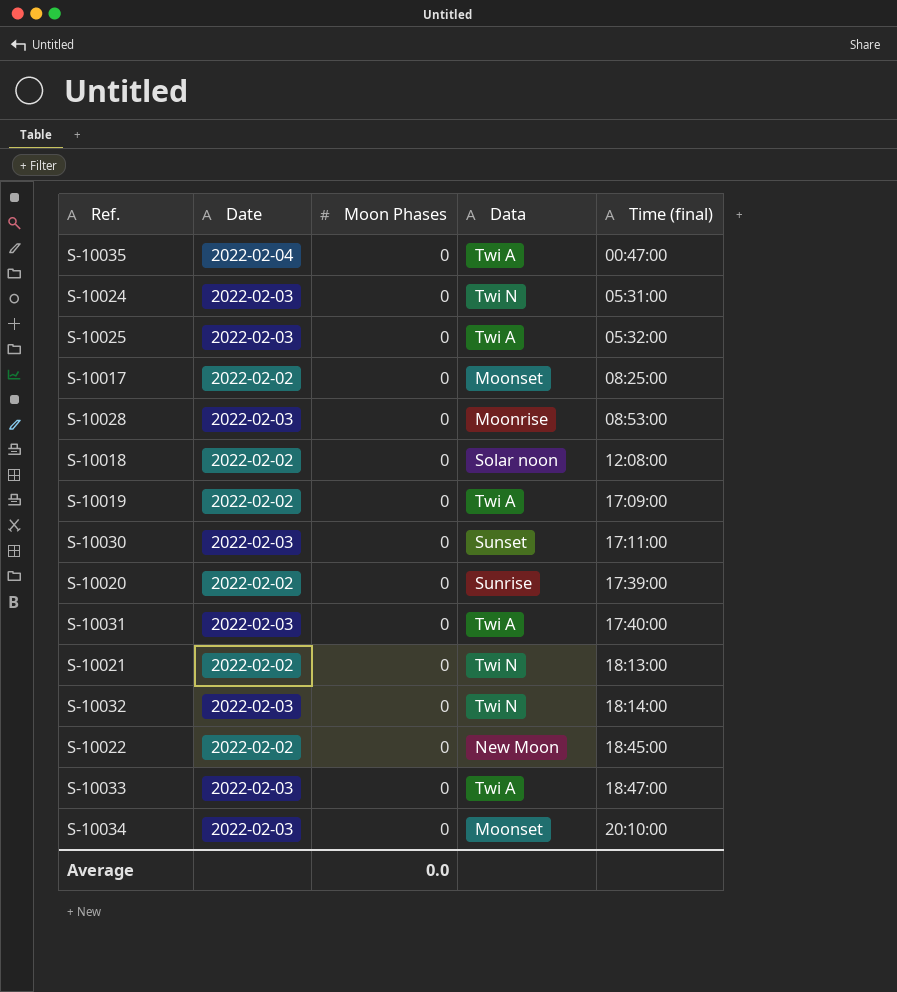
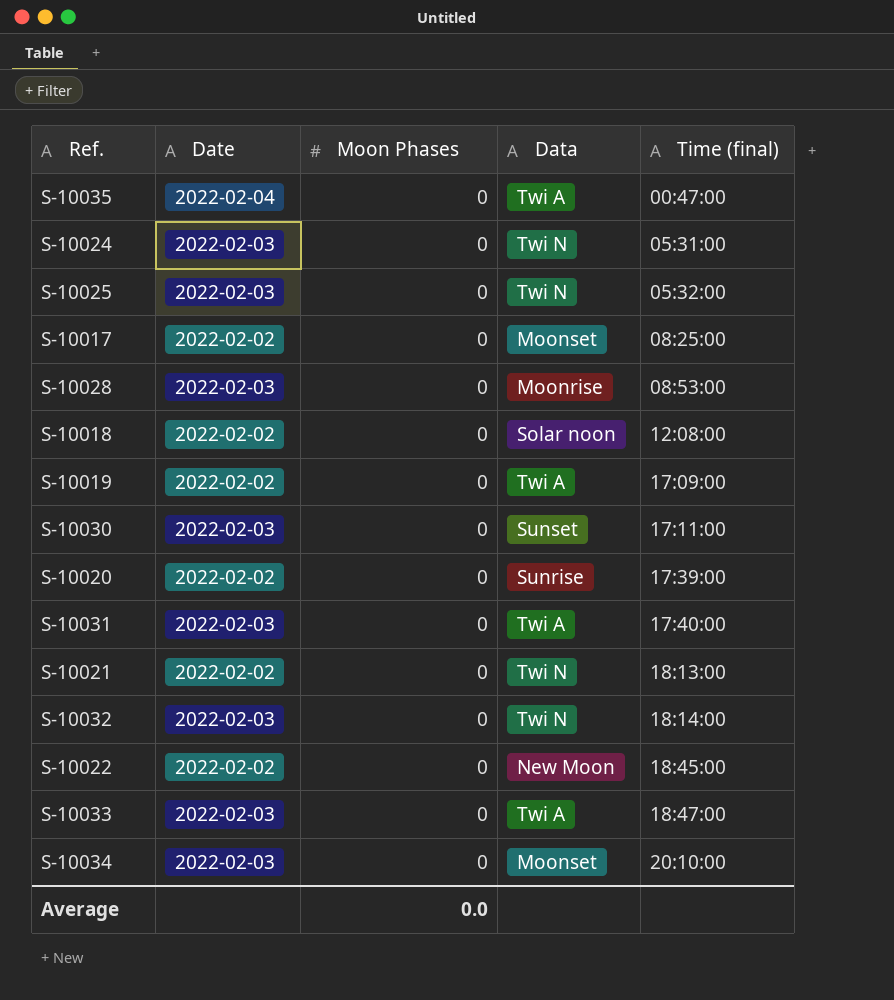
S-10025 | Data: Twi A -> Twi N

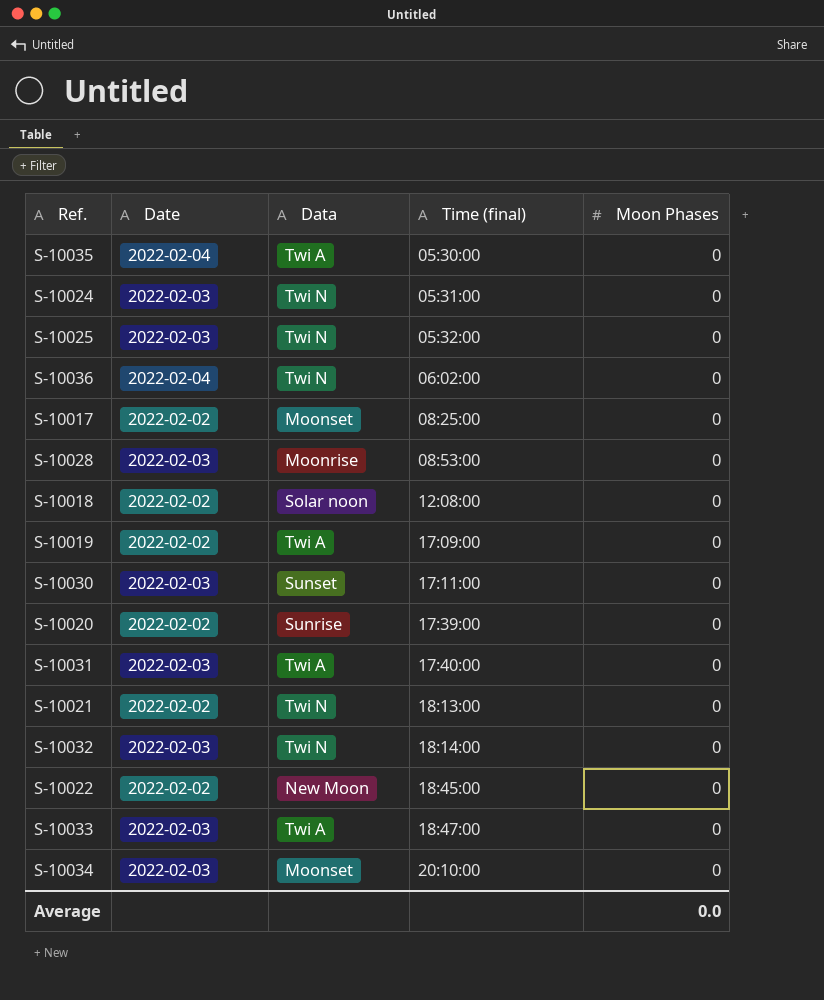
column Moon Phases | position: 3 -> 5
S-10035 | Time (final): 00:47:00 -> 05:30:00
row S-10036: none -> 2022-02-04 | Twi N | 06:02:00 | 0

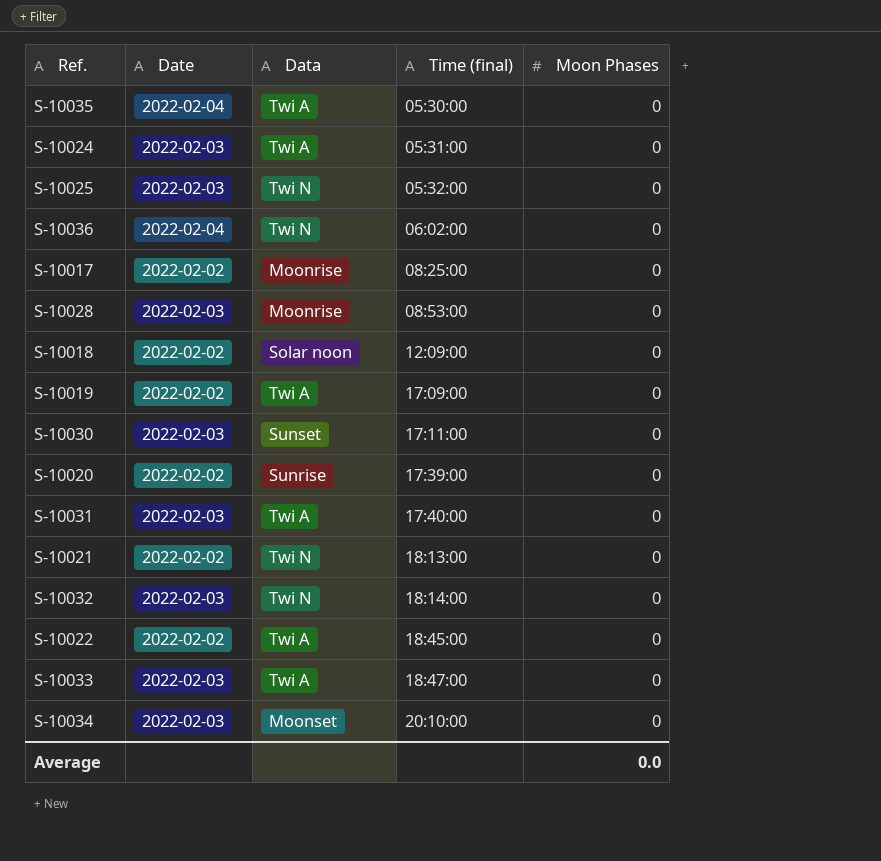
S-10024 | Data: Twi N -> Twi A
S-10017 | Data: Moonset -> Moonrise
S-10018 | Time (final): 12:08:00 -> 12:09:00
S-10022 | Data: New Moon -> Twi A

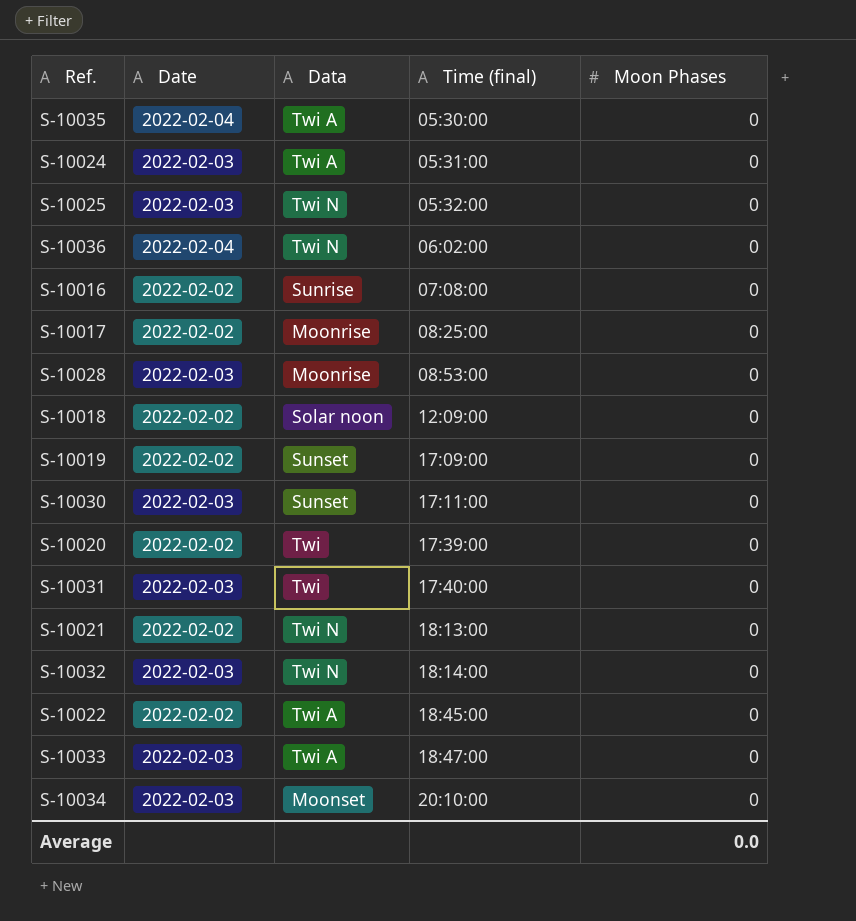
row S-10016: none -> 2022-02-02 | Sunrise | 07:08:00 | 0
S-10019 | Data: Twi A -> Sunset
S-10020 | Data: Sunrise -> Twi
S-10031 | Data: Twi A -> Twi

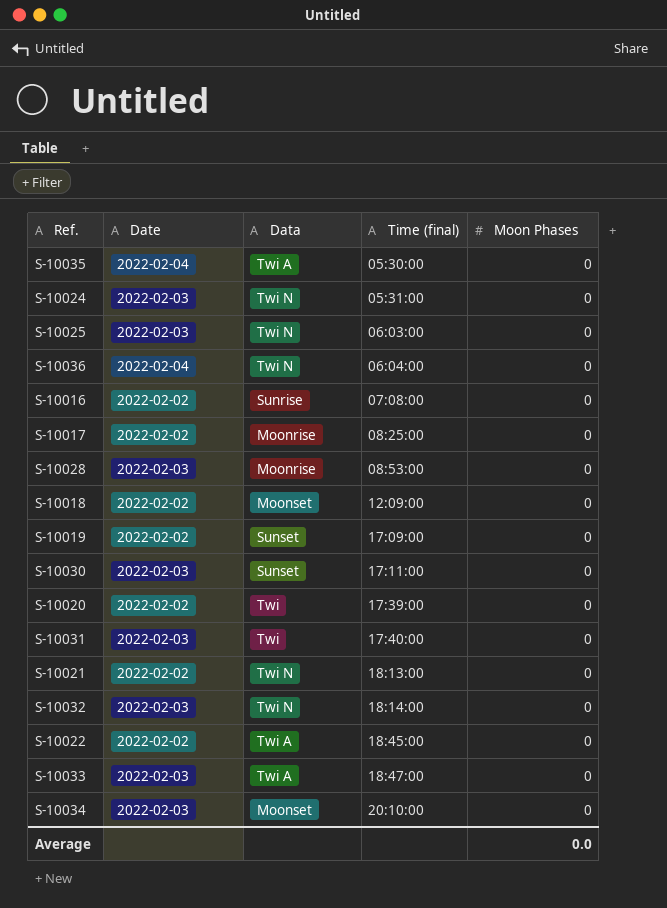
S-10024 | Data: Twi A -> Twi N
S-10025 | Time (final): 05:32:00 -> 06:03:00
S-10036 | Time (final): 06:02:00 -> 06:04:00
S-10018 | Data: Solar noon -> Moonset

